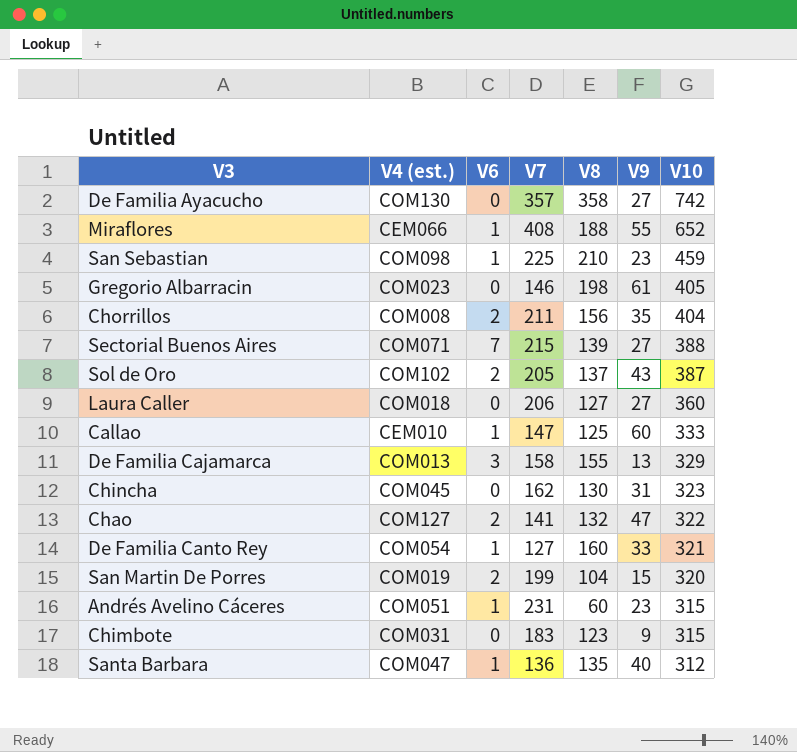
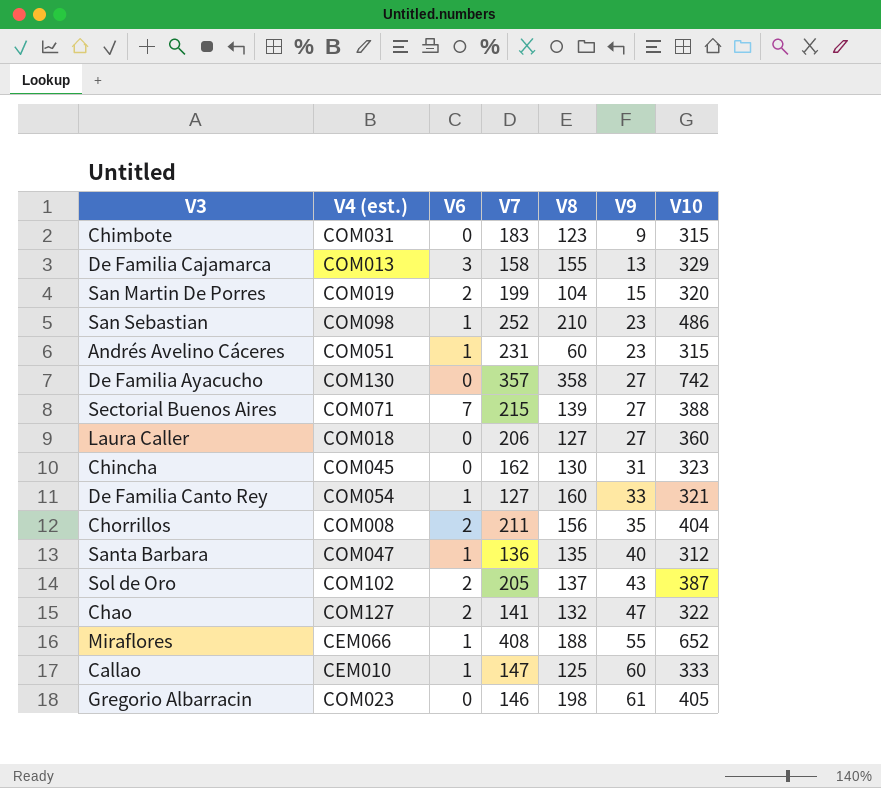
row order: V10 descending -> V9 ascending
San Sebastian | V7: 225 -> 252
San Sebastian | V10: 459 -> 486

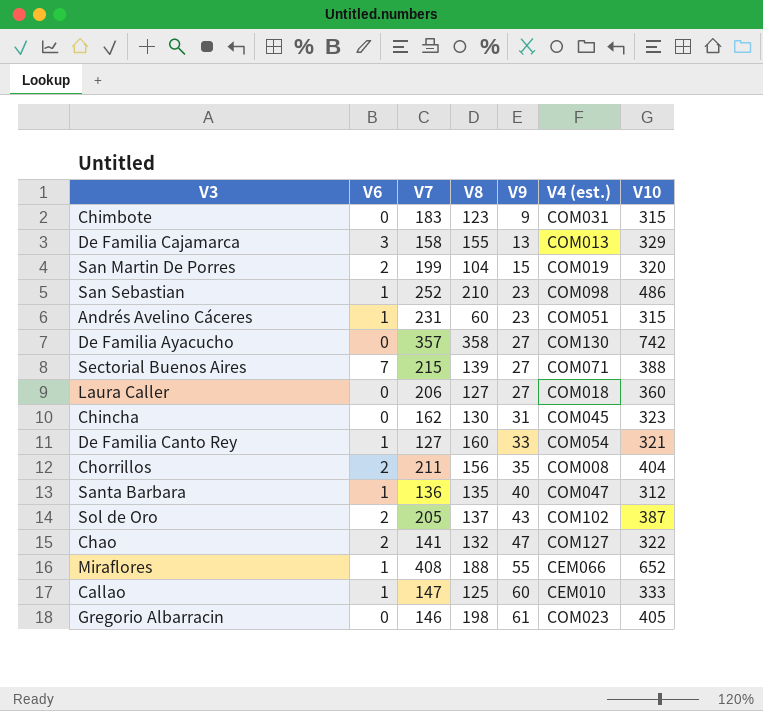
column V4 (est.) | position: 2 -> 6

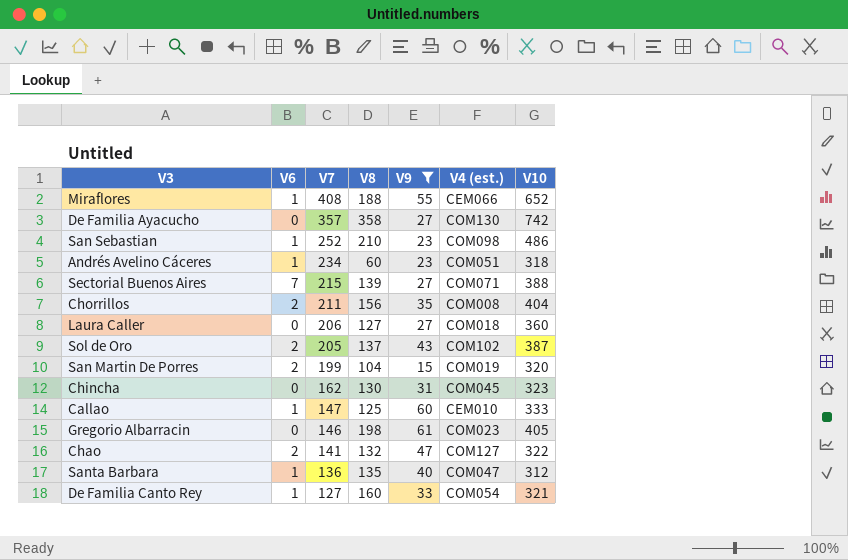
filter: none -> V9 >= 15
row order: V9 ascending -> V7 descending
Andrés Avelino Cáceres | V7: 231 -> 234
Andrés Avelino Cáceres | V10: 315 -> 318

